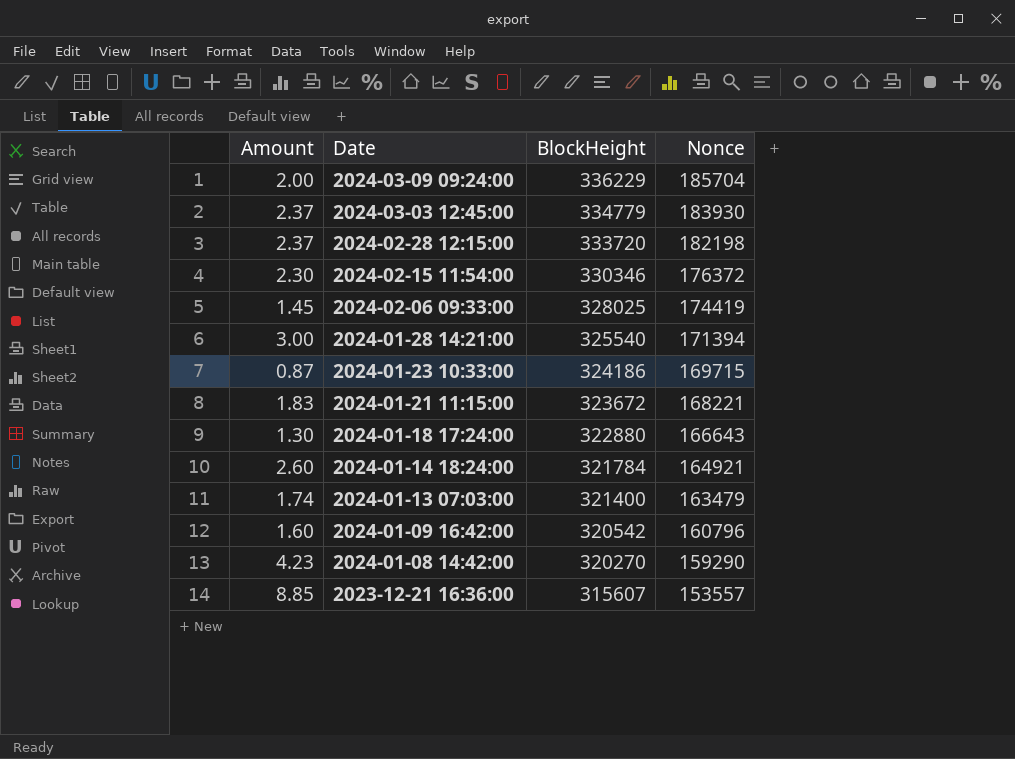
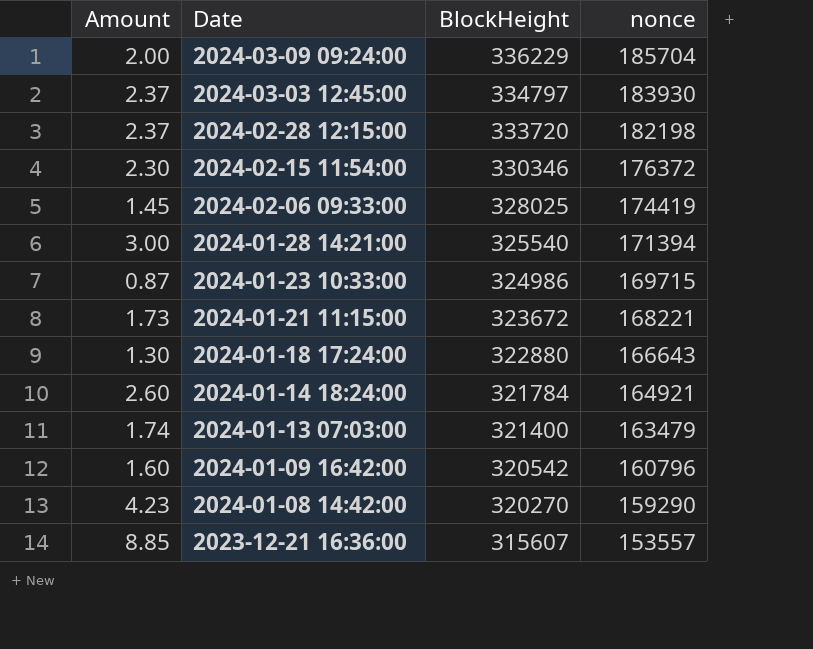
column name: Nonce -> nonce
2024-03-03 12:45:00 | BlockHeight: 334779 -> 334797
2024-01-23 10:33:00 | BlockHeight: 324186 -> 324986
2024-01-21 11:15:00 | Amount: 1.83 -> 1.73

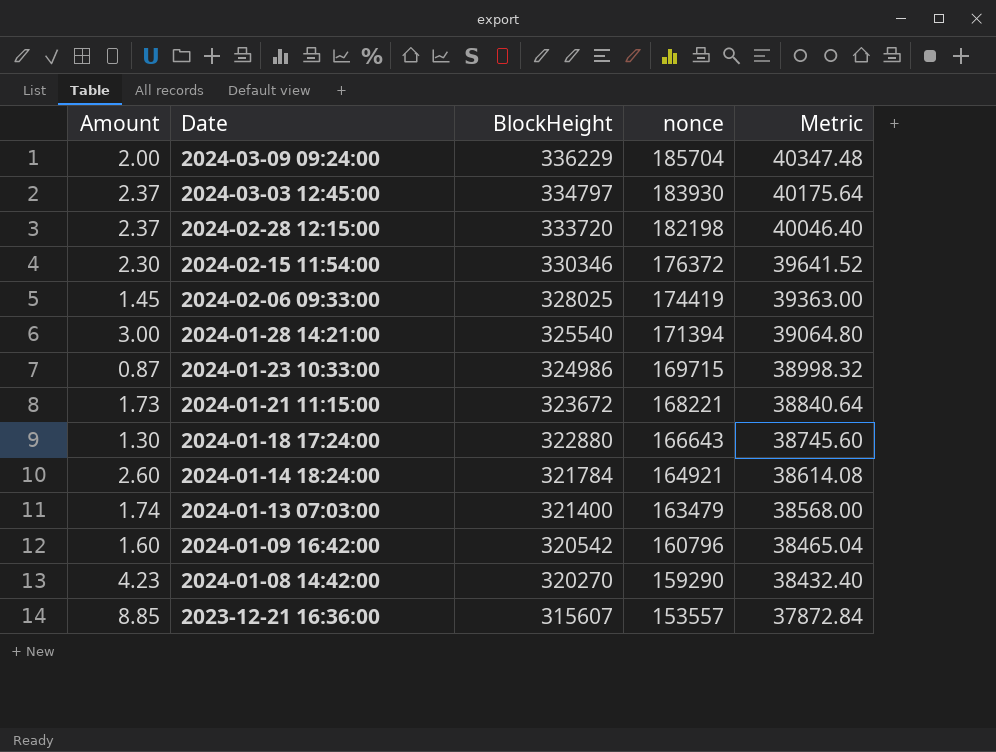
column Metric | formula: none -> [BlockHeight] * 0.12

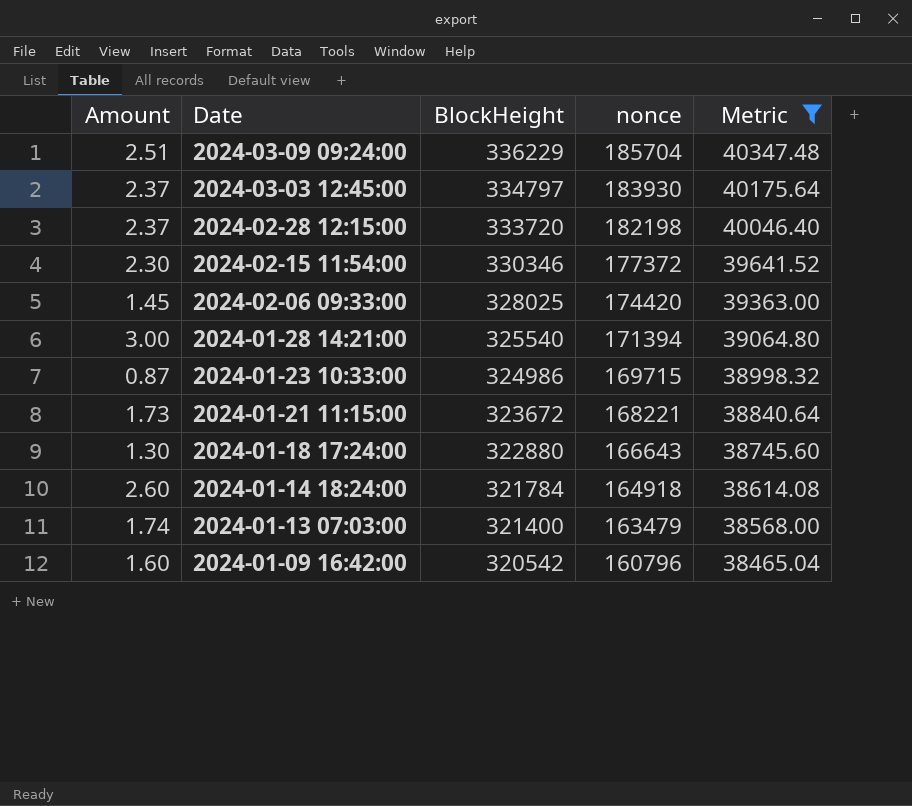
filter: none -> Metric >= 38465.04
2024-03-09 09:24:00 | Amount: 2.00 -> 2.51
2024-02-15 11:54:00 | nonce: 176372 -> 177372
2024-02-06 09:33:00 | nonce: 174419 -> 174420
2024-01-14 18:24:00 | nonce: 164921 -> 164918

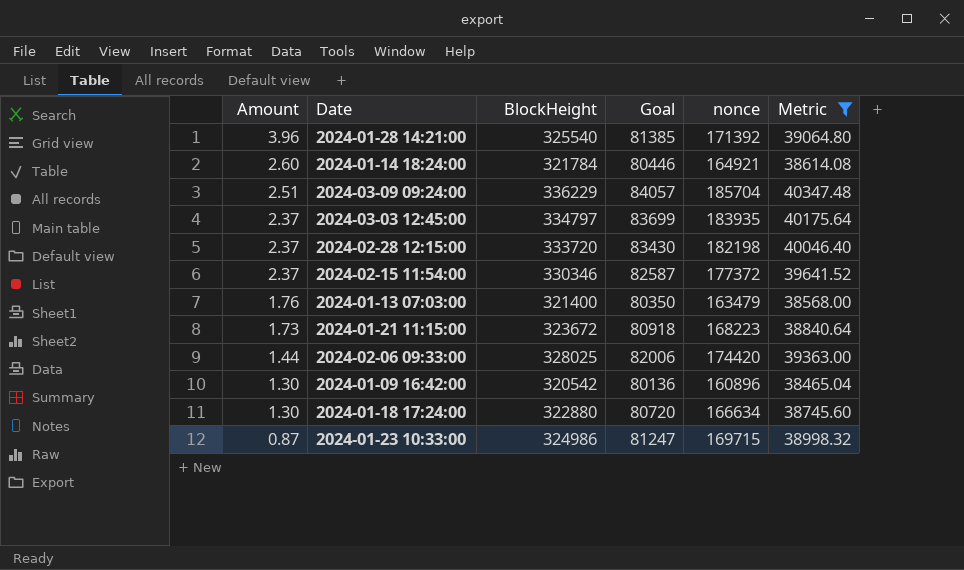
row order: Date descending -> Amount descending
column Goal | formula: none -> [BlockHeight] * 0.25
2024-01-28 14:21:00 | Amount: 3.00 -> 3.96
2024-01-28 14:21:00 | nonce: 171394 -> 171392
2024-01-14 18:24:00 | nonce: 164918 -> 164921
2024-03-03 12:45:00 | nonce: 183930 -> 183935
2024-02-15 11:54:00 | Amount: 2.30 -> 2.37
2024-01-13 07:03:00 | Amount: 1.74 -> 1.76
2024-01-21 11:15:00 | nonce: 168221 -> 168223
2024-02-06 09:33:00 | Amount: 1.45 -> 1.44
2024-01-09 16:42:00 | Amount: 1.60 -> 1.30
2024-01-09 16:42:00 | nonce: 160796 -> 160896
2024-01-18 17:24:00 | nonce: 166643 -> 166634

